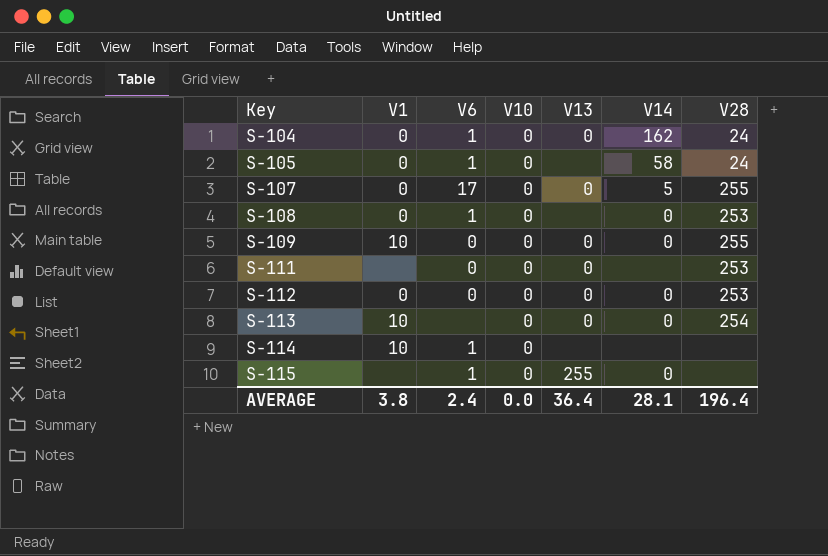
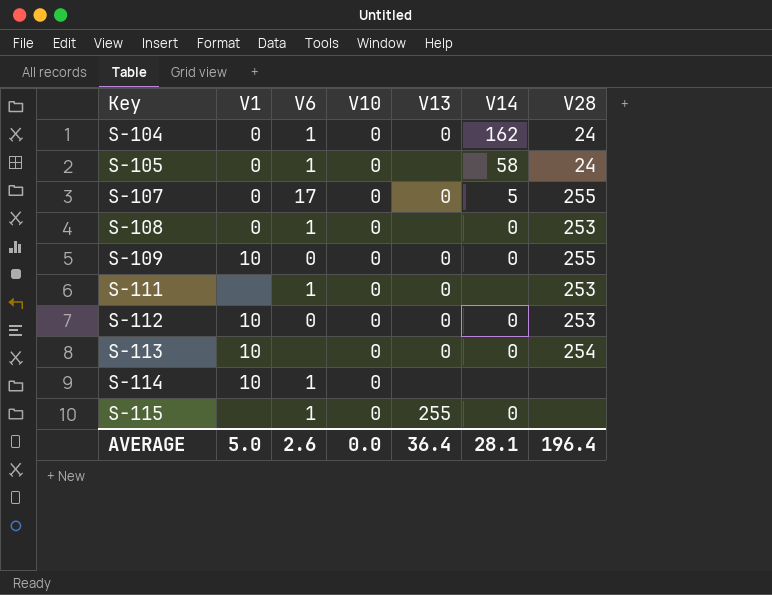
S-111 | V6: 0 -> 1
S-112 | V1: 0 -> 10
AVERAGE | V1: 3.8 -> 5.0
AVERAGE | V6: 2.4 -> 2.6

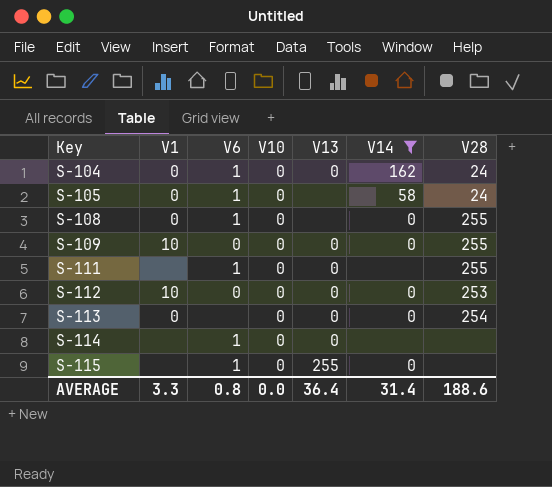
filter: none -> V14 != 5
S-108 | V28: 253 -> 255
S-111 | V28: 253 -> 255
S-113 | V1: 10 -> 0
S-114 | V1: 10 -> none
S-114 | V13: none -> 0
AVERAGE | V1: 5.0 -> 3.3
AVERAGE | V6: 2.6 -> 0.8
AVERAGE | V14: 28.1 -> 31.4
AVERAGE | V28: 196.4 -> 188.6

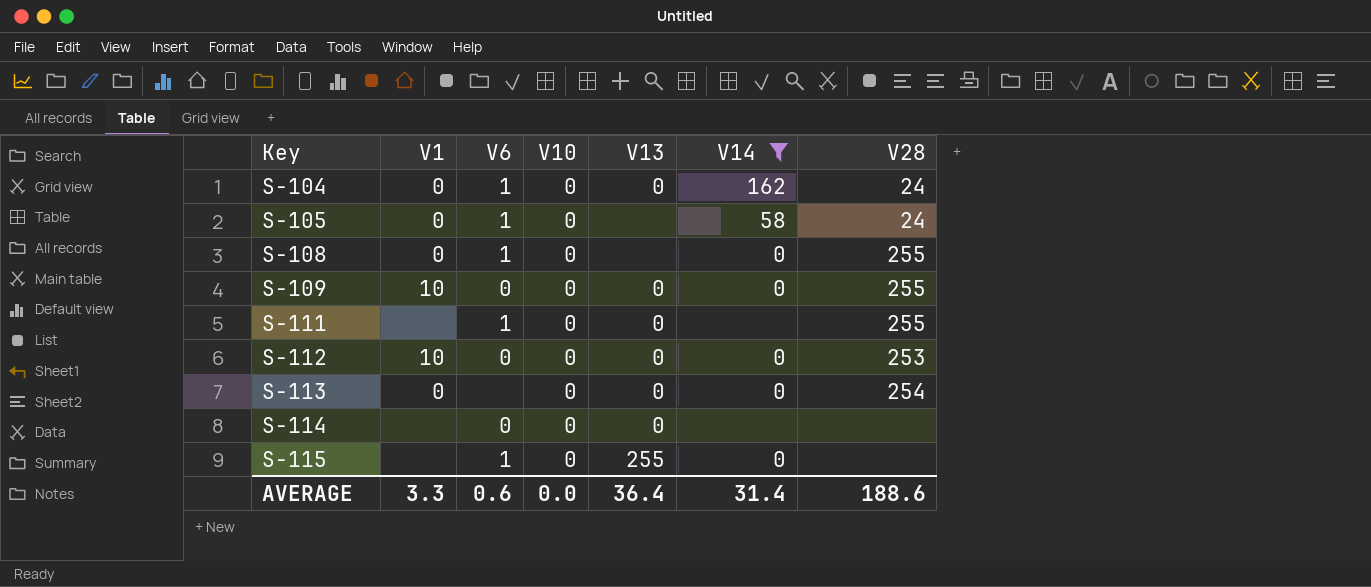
S-114 | V6: 1 -> 0
AVERAGE | V6: 0.8 -> 0.6

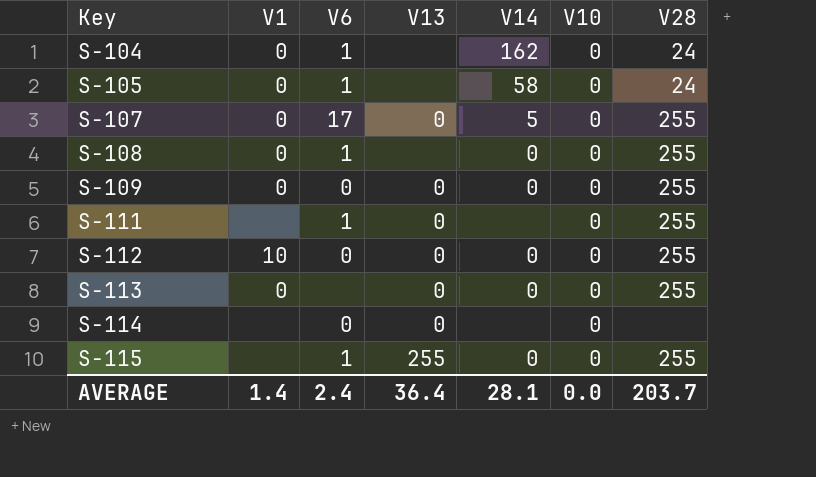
filter: V14 != 5 -> none
column V10 | position: 4 -> 6
S-104 | V13: 0 -> none
S-109 | V1: 10 -> 0
S-112 | V28: 253 -> 255
S-113 | V28: 254 -> 255
S-115 | V28: none -> 255
AVERAGE | V1: 3.3 -> 1.4
AVERAGE | V6: 0.6 -> 2.4
AVERAGE | V14: 31.4 -> 28.1
AVERAGE | V28: 188.6 -> 203.7

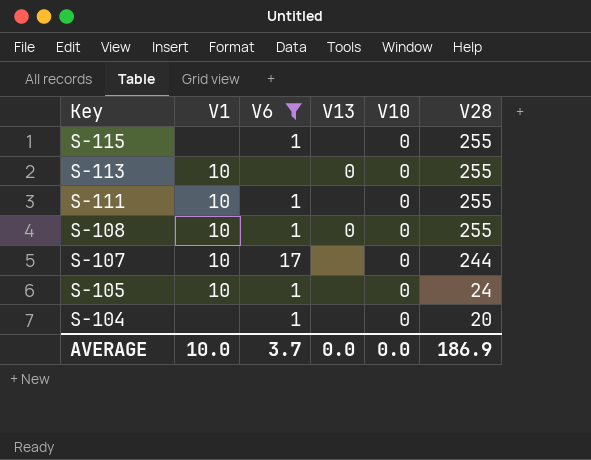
filter: none -> V6 != 0
row order: Key ascending -> Key descending
column V14 | position: 5 -> none
S-115 | V13: 255 -> none
S-113 | V1: 0 -> 10
S-111 | V1: none -> 10
S-111 | V13: 0 -> none
S-108 | V1: 0 -> 10
S-108 | V13: none -> 0
S-107 | V1: 0 -> 10
S-107 | V13: 0 -> none
S-107 | V28: 255 -> 244
S-105 | V1: 0 -> 10
S-104 | V1: 0 -> none
S-104 | V28: 24 -> 20
AVERAGE | V1: 1.4 -> 10.0
AVERAGE | V6: 2.4 -> 3.7
AVERAGE | V13: 36.4 -> 0.0
AVERAGE | V28: 203.7 -> 186.9

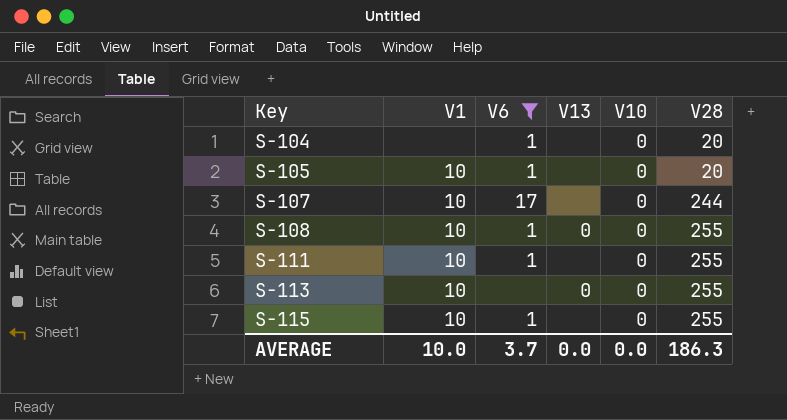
row order: Key descending -> Key ascending
S-105 | V28: 24 -> 20
S-115 | V1: none -> 10
AVERAGE | V28: 186.9 -> 186.3

